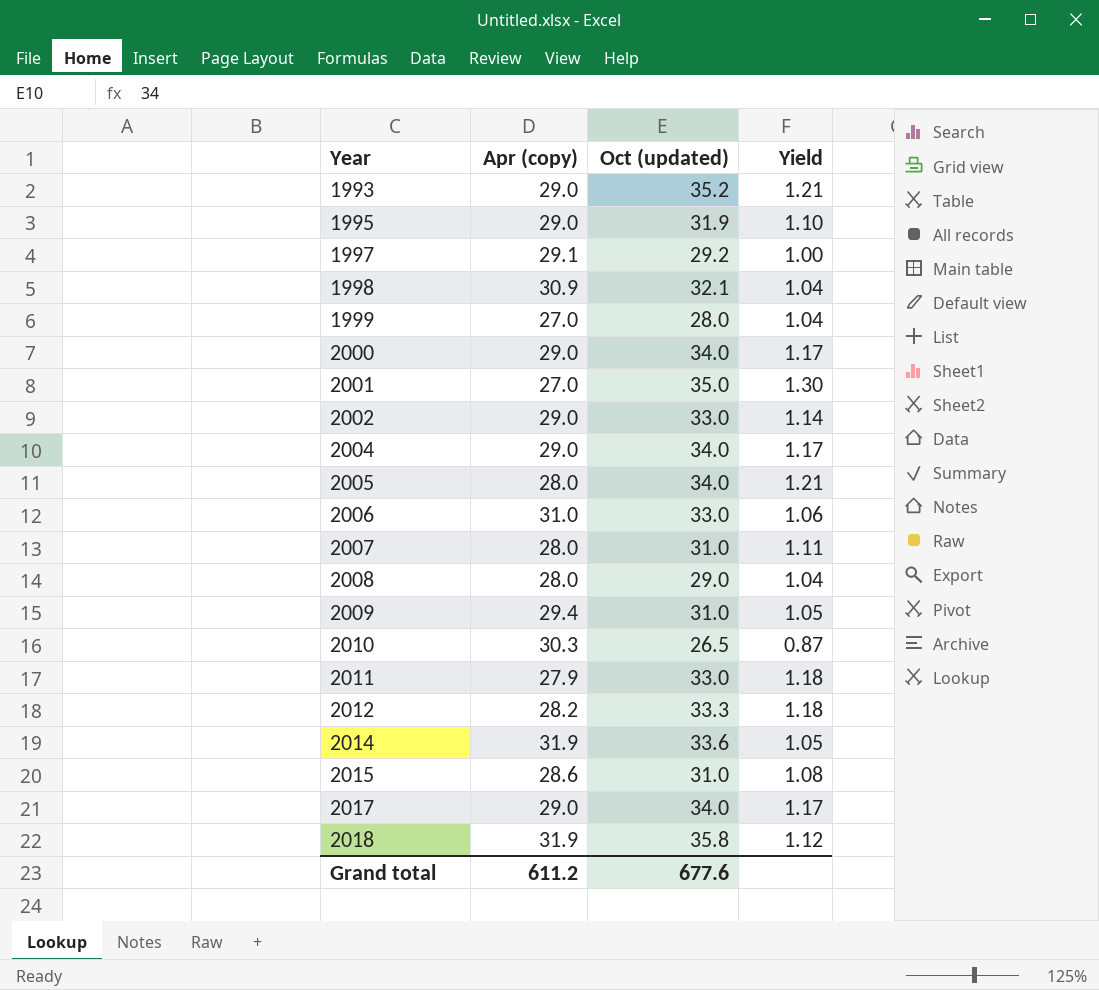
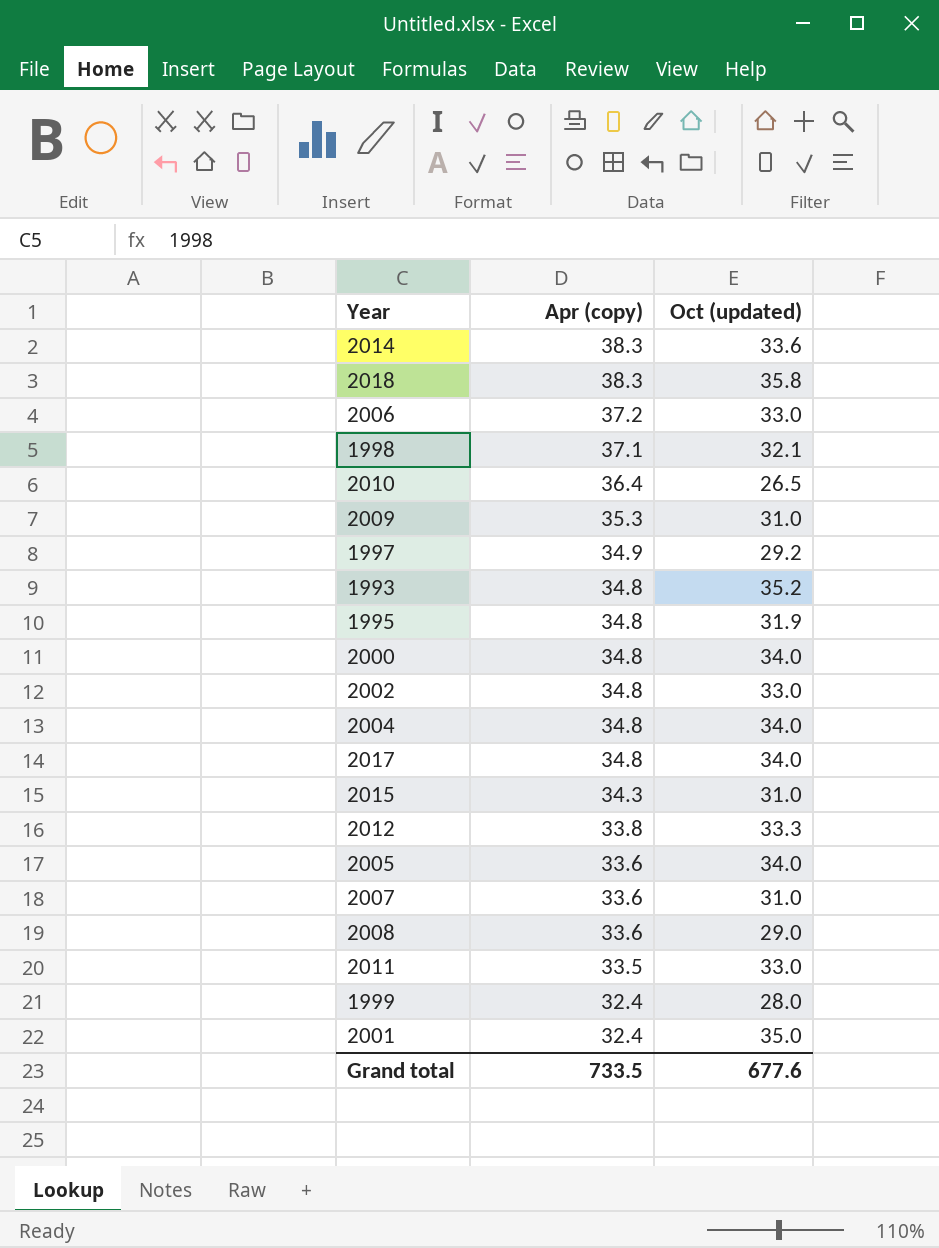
row order: Year ascending -> Apr (copy) descending
column Yield | formula: [Oct (updated)] / [Apr (copy)] -> none
2014 | Apr (copy): 31.9 -> 38.3
2018 | Apr (copy): 31.9 -> 38.3
2006 | Apr (copy): 31.0 -> 37.2
1998 | Apr (copy): 30.9 -> 37.1
2010 | Apr (copy): 30.3 -> 36.4
2009 | Apr (copy): 29.4 -> 35.3
1997 | Apr (copy): 29.1 -> 34.9
1993 | Apr (copy): 29.0 -> 34.8
1995 | Apr (copy): 29.0 -> 34.8
2000 | Apr (copy): 29.0 -> 34.8
2002 | Apr (copy): 29.0 -> 34.8
2004 | Apr (copy): 29.0 -> 34.8
2017 | Apr (copy): 29.0 -> 34.8
2015 | Apr (copy): 28.6 -> 34.3
2012 | Apr (copy): 28.2 -> 33.8
2005 | Apr (copy): 28.0 -> 33.6
2007 | Apr (copy): 28.0 -> 33.6
2008 | Apr (copy): 28.0 -> 33.6
2011 | Apr (copy): 27.9 -> 33.5
1999 | Apr (copy): 27.0 -> 32.4
2001 | Apr (copy): 27.0 -> 32.4
Grand total | Apr (copy): 611.2 -> 733.5

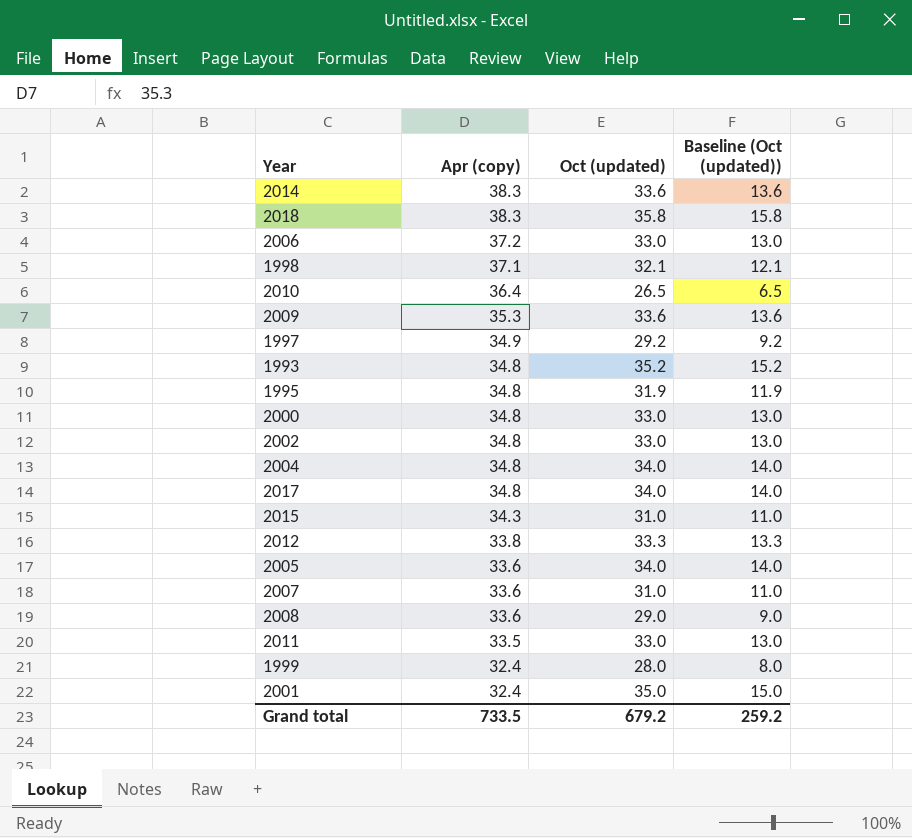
column Baseline (Oct (updated)) | formula: none -> [Oct (updated)] - 20
2009 | Oct (updated): 31.0 -> 33.6
2000 | Oct (updated): 34.0 -> 33.0
Grand total | Oct (updated): 677.6 -> 679.2

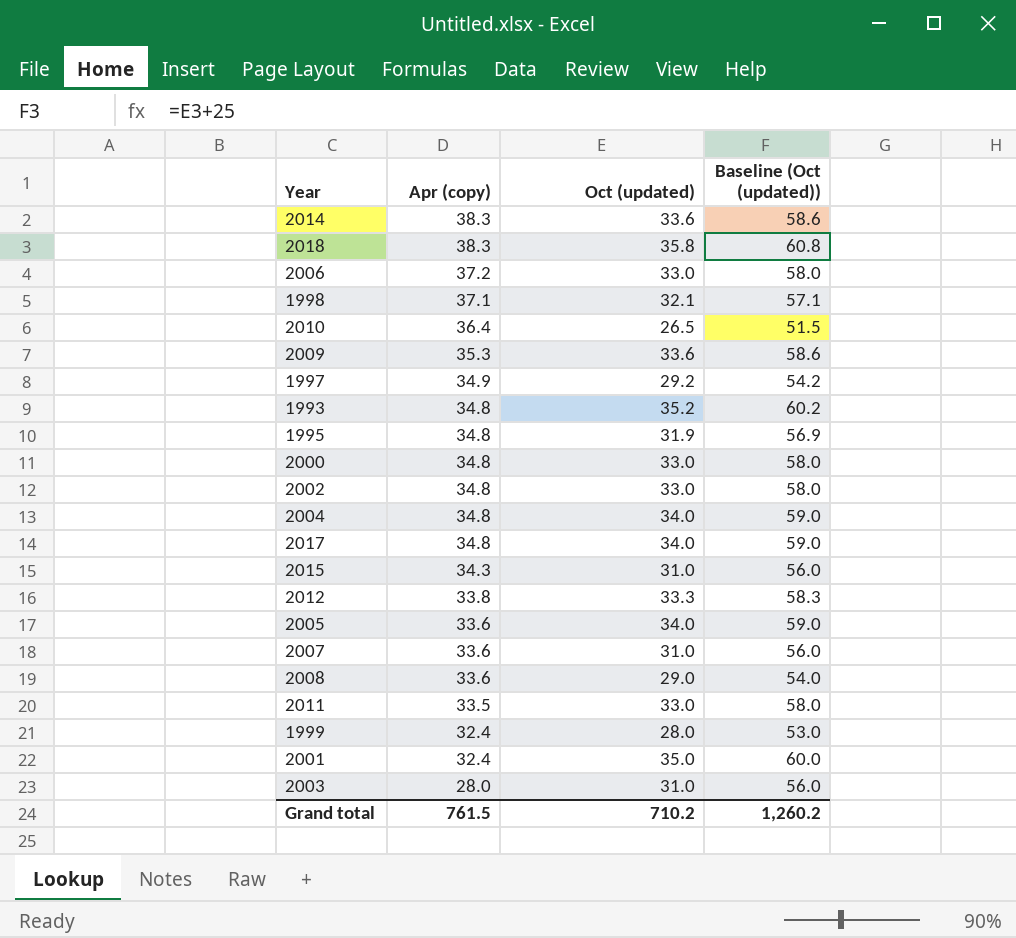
column Baseline (Oct (updated)) | formula: [Oct (updated)] - 20 -> [Oct (updated)] + 25
row 2003: none -> 28.0 | 31.0 | 56.0
Grand total | Apr (copy): 733.5 -> 761.5
Grand total | Oct (updated): 679.2 -> 710.2
Grand total | Baseline (Oct (updated)): 259.2 -> 1,260.2

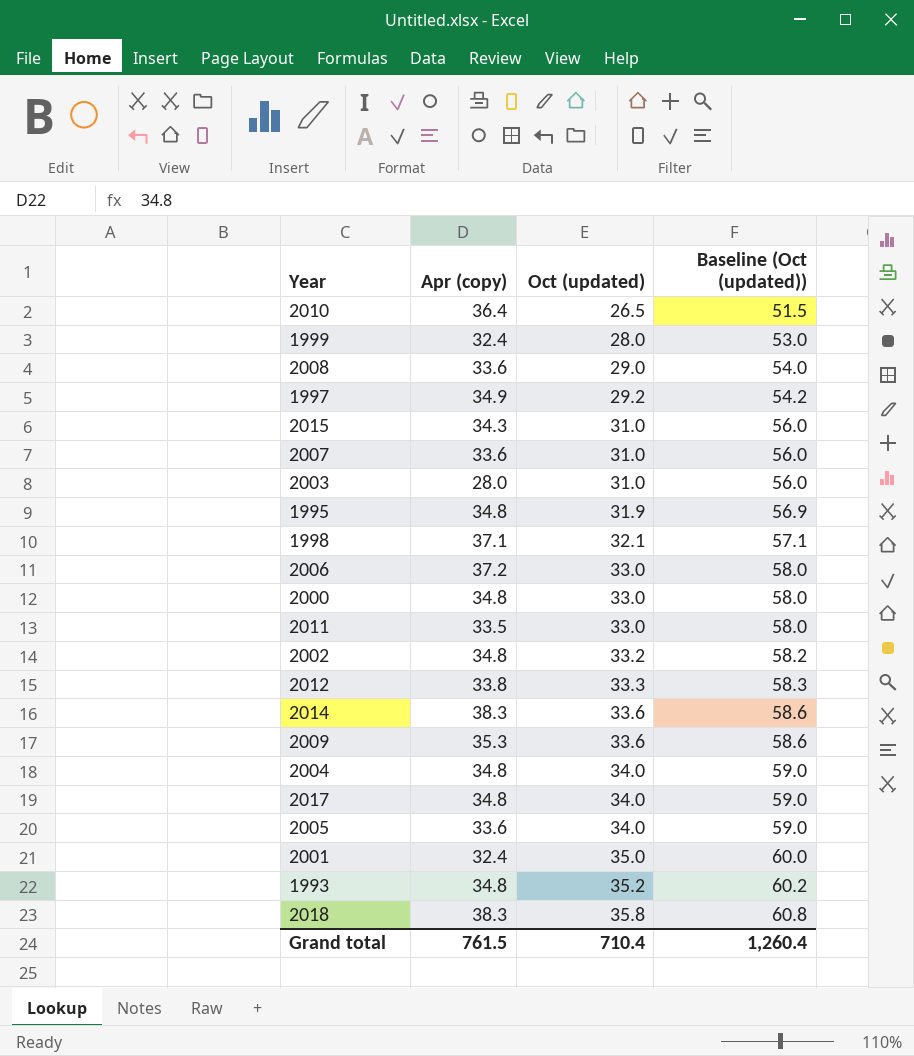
row order: Apr (copy) descending -> Oct (updated) ascending
2002 | Oct (updated): 33.0 -> 33.2
2002 | Baseline (Oct (updated)): 58.0 -> 58.2
Grand total | Oct (updated): 710.2 -> 710.4
Grand total | Baseline (Oct (updated)): 1,260.2 -> 1,260.4

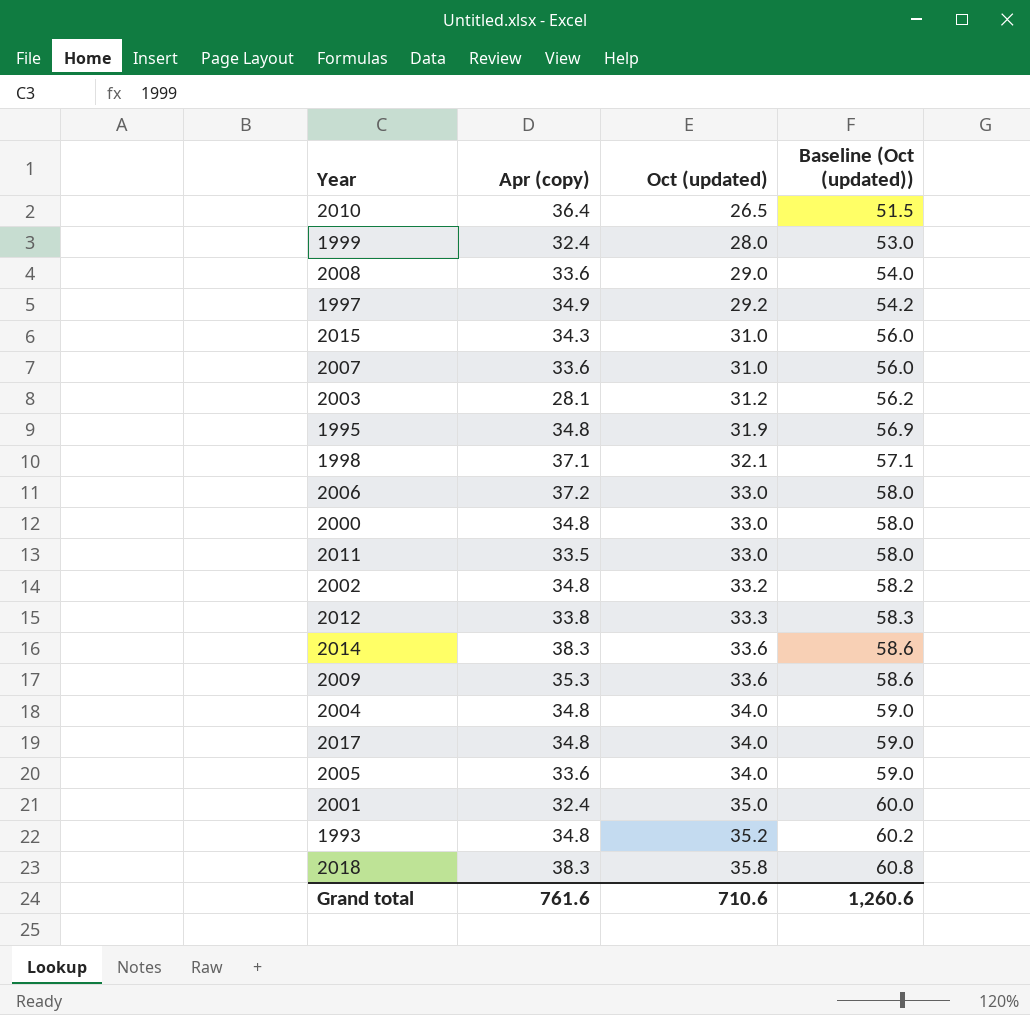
2003 | Apr (copy): 28.0 -> 28.1
2003 | Oct (updated): 31.0 -> 31.2
2003 | Baseline (Oct (updated)): 56.0 -> 56.2
Grand total | Apr (copy): 761.5 -> 761.6
Grand total | Oct (updated): 710.4 -> 710.6
Grand total | Baseline (Oct (updated)): 1,260.4 -> 1,260.6

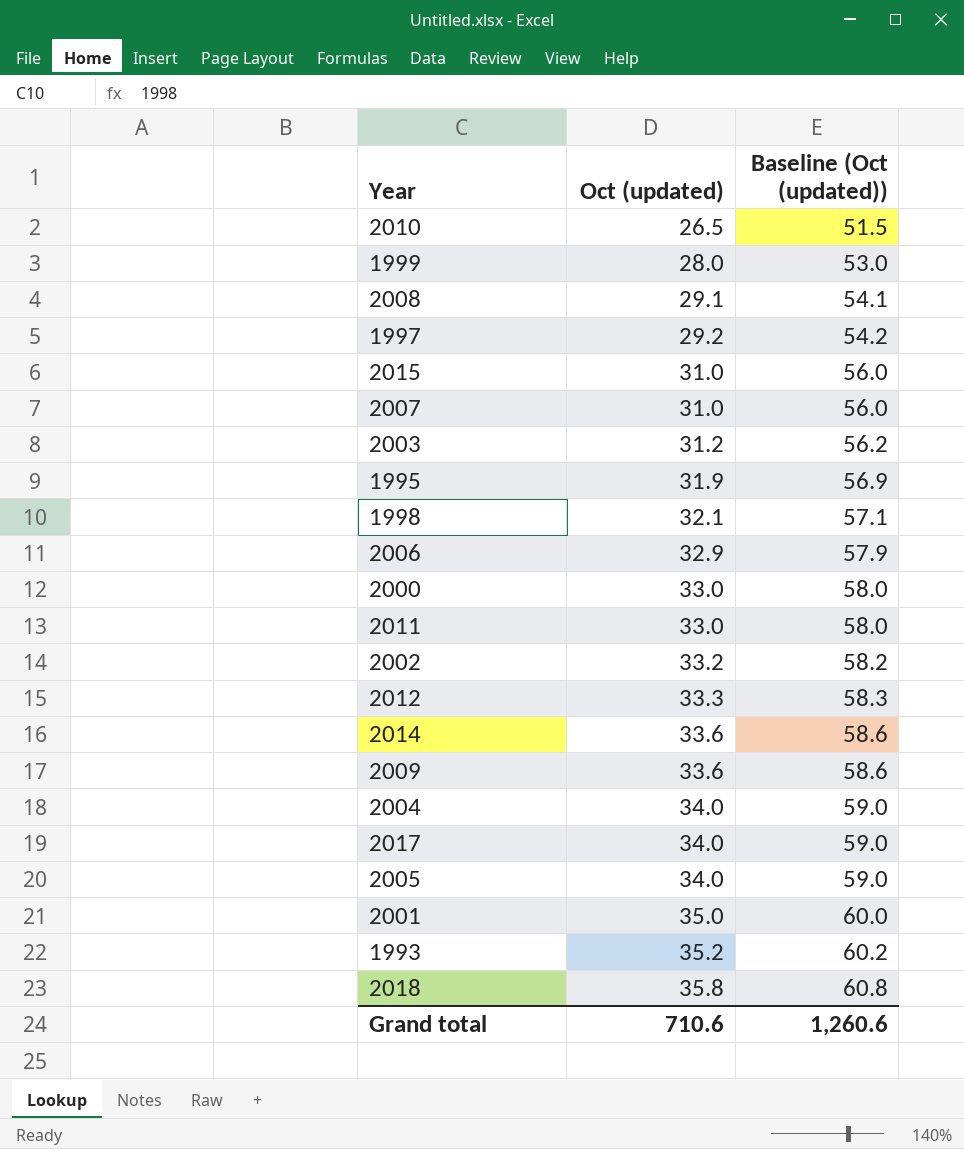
column Apr (copy) | position: 2 -> none
2008 | Oct (updated): 29.0 -> 29.1
2008 | Baseline (Oct (updated)): 54.0 -> 54.1
2006 | Oct (updated): 33.0 -> 32.9
2006 | Baseline (Oct (updated)): 58.0 -> 57.9

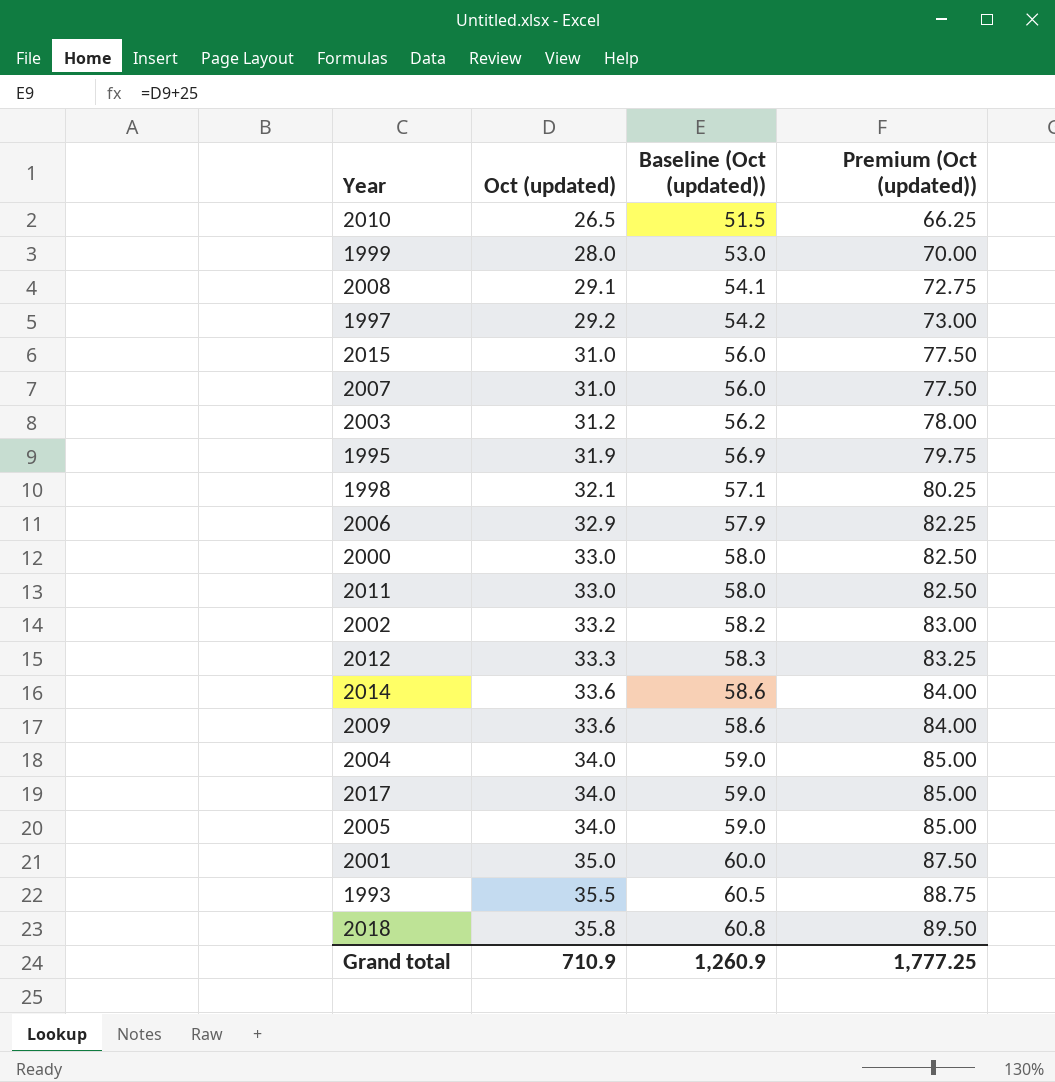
column Premium (Oct (updated)) | formula: none -> [Oct (updated)] * 2.5
1993 | Oct (updated): 35.2 -> 35.5
1993 | Baseline (Oct (updated)): 60.2 -> 60.5
Grand total | Oct (updated): 710.6 -> 710.9
Grand total | Baseline (Oct (updated)): 1,260.6 -> 1,260.9

